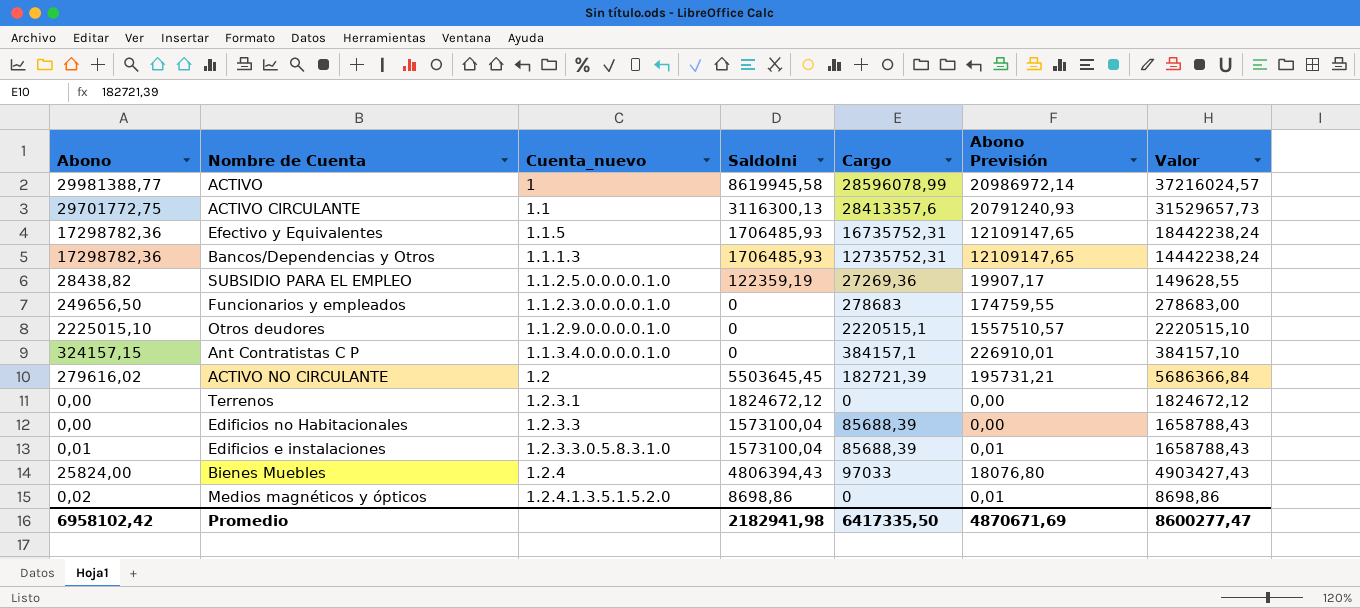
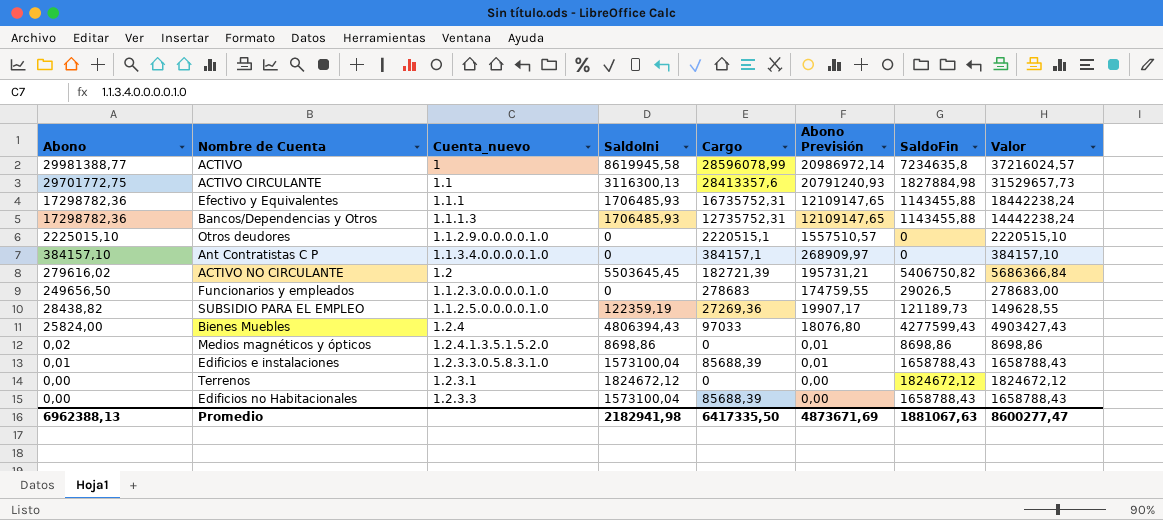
row order: none -> Abono descending
column SaldoFin | position: none -> 7
Efectivo y Equivalentes | Cuenta_nuevo: 1.1.5 -> 1.1.1
Ant Contratistas C P | Abono: 324157,15 -> 384157,10
Ant Contratistas C P | Abono Previsión: 226910,01 -> 268909,97
Promedio | Abono: 6958102,42 -> 6962388,13
Promedio | Abono Previsión: 4870671,69 -> 4873671,69

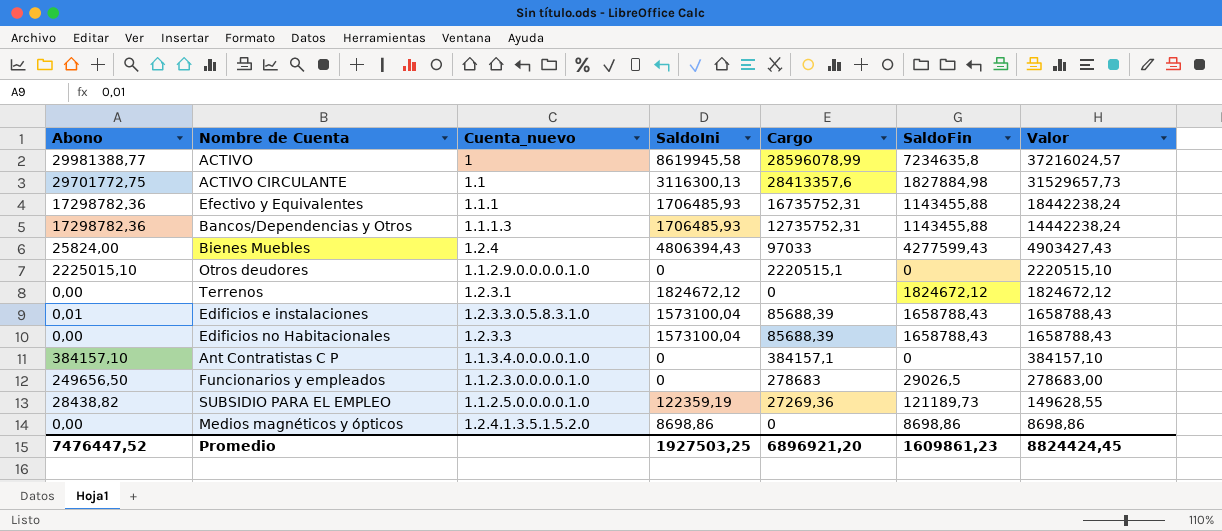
row order: Abono descending -> Valor descending
column Abono Previsión | formula: [Abono] * 0,7 -> none
row ACTIVO NO CIRCULANTE: 279616,02 | 1.2 | 5503645,45 | 182721,39 | 195731,21 | 5406750,82 | 5686366,84 -> none
Medios magnéticos y ópticos | Abono: 0,02 -> 0,00
Promedio | Abono: 6962388,13 -> 7476447,52
Promedio | SaldoIni: 2182941,98 -> 1927503,25
Promedio | Cargo: 6417335,50 -> 6896921,20
Promedio | SaldoFin: 1881067,63 -> 1609861,23
Promedio | Valor: 8600277,47 -> 8824424,45

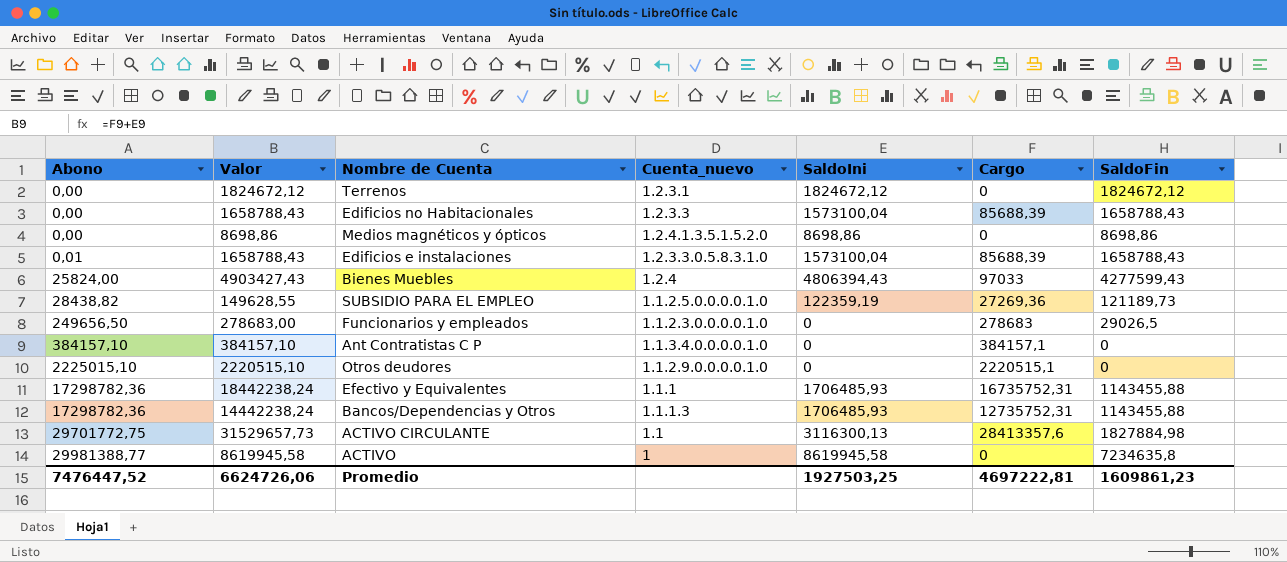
row order: Valor descending -> Abono ascending
column Valor | position: 7 -> 2
ACTIVO | Valor: 37216024,57 -> 8619945,58
ACTIVO | Cargo: 28596078,99 -> 0
Promedio | Valor: 8824424,45 -> 6624726,06
Promedio | Cargo: 6896921,20 -> 4697222,81

